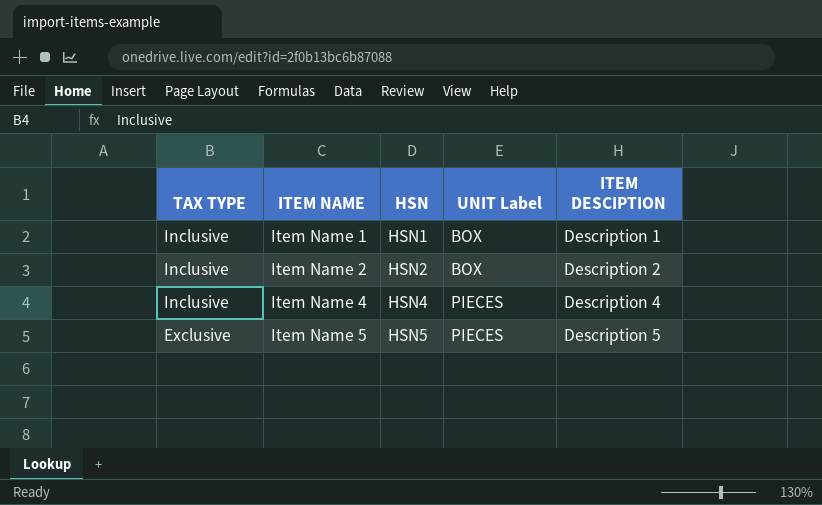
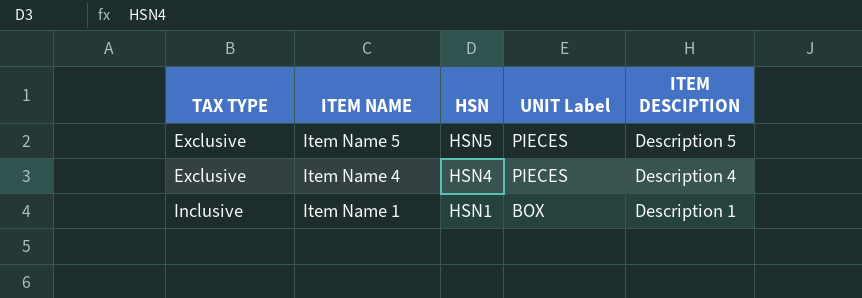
row order: TAX TYPE descending -> TAX TYPE ascending
row Item Name 2: Inclusive | HSN2 | BOX | Description 2 -> none
Item Name 4 | TAX TYPE: Inclusive -> Exclusive

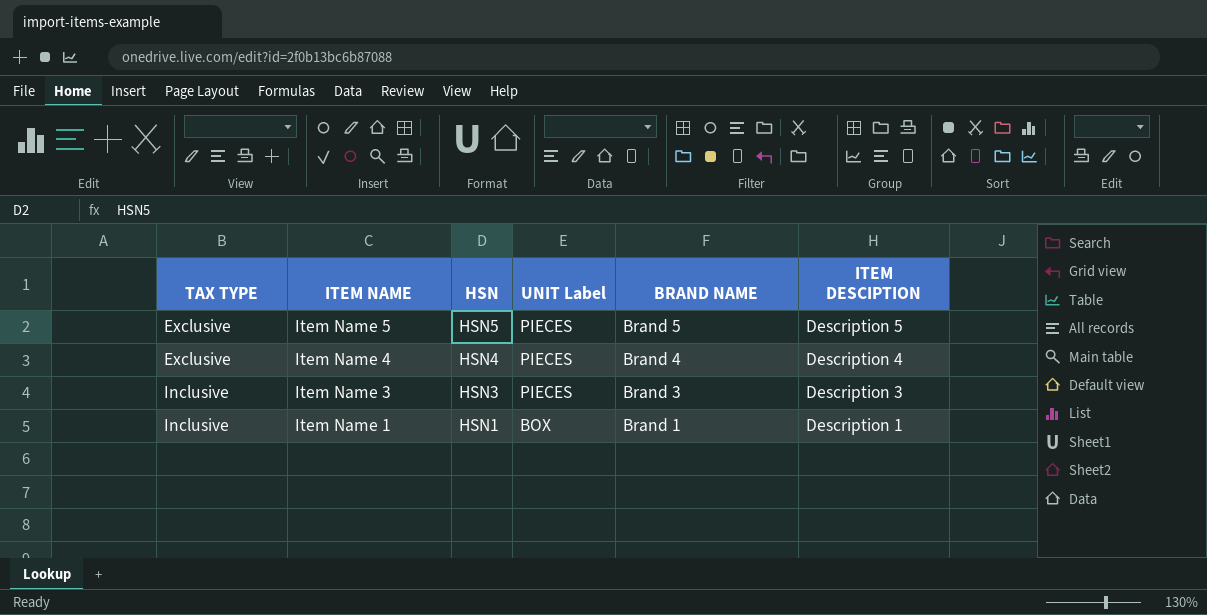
column BRAND NAME | position: none -> 5
row Item Name 3: none -> Inclusive | HSN3 | PIECES | Brand 3 | Description 3

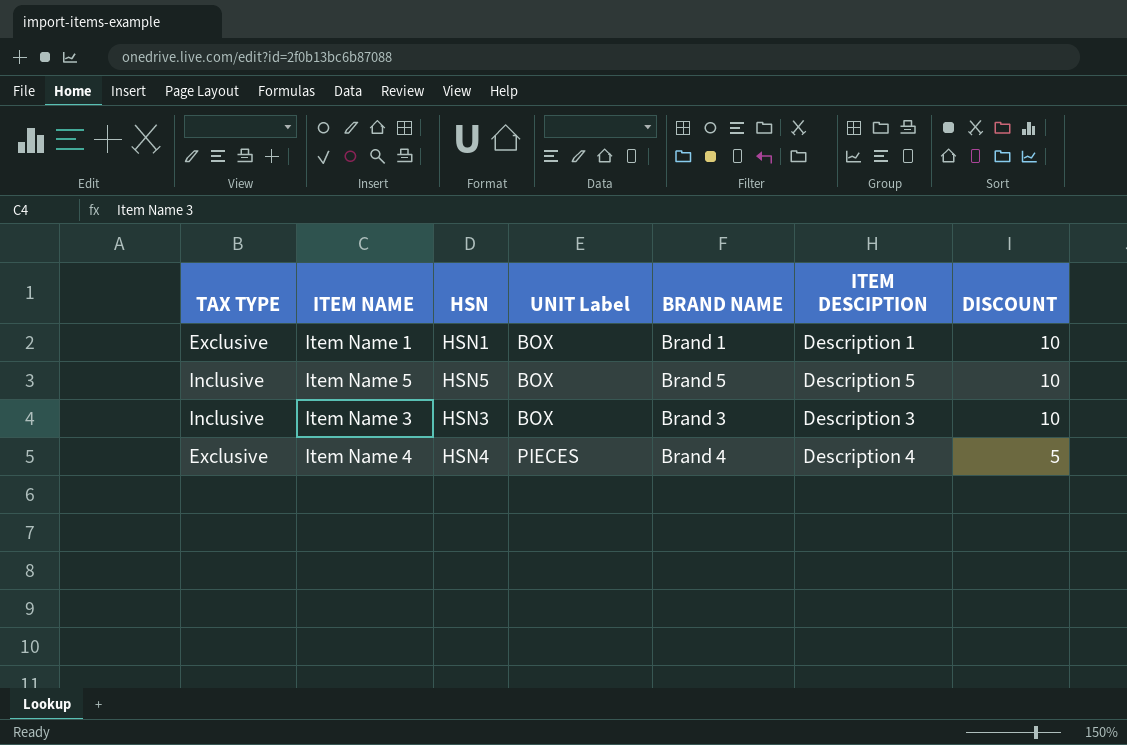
row order: TAX TYPE ascending -> UNIT Label ascending
column DISCOUNT | position: none -> 7
Item Name 1 | TAX TYPE: Inclusive -> Exclusive
Item Name 5 | TAX TYPE: Exclusive -> Inclusive
Item Name 5 | UNIT Label: PIECES -> BOX
Item Name 3 | UNIT Label: PIECES -> BOX

